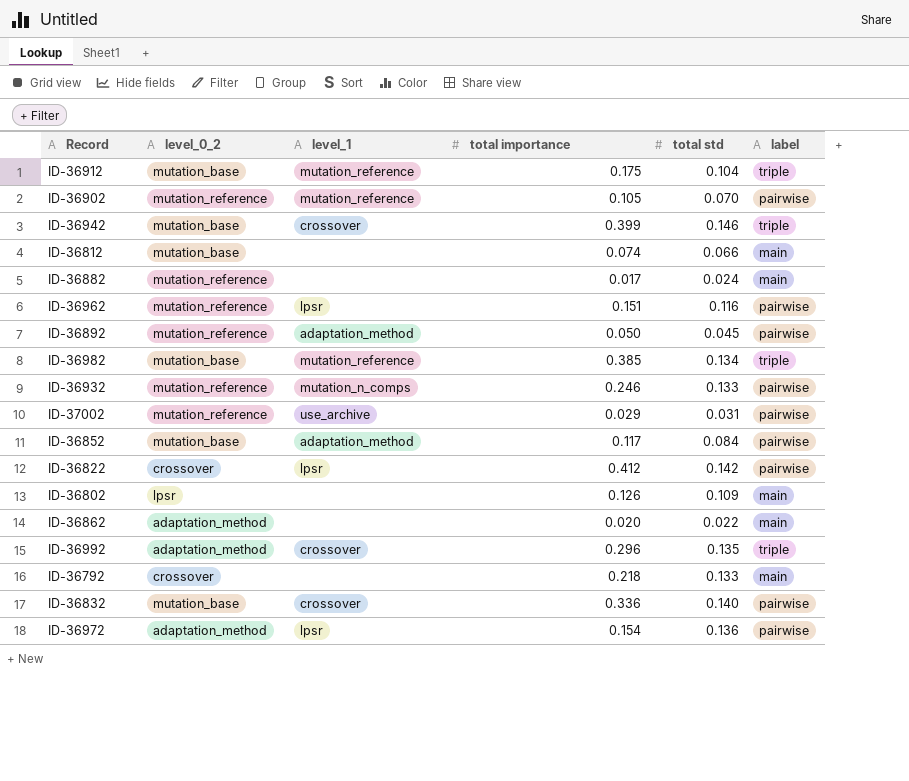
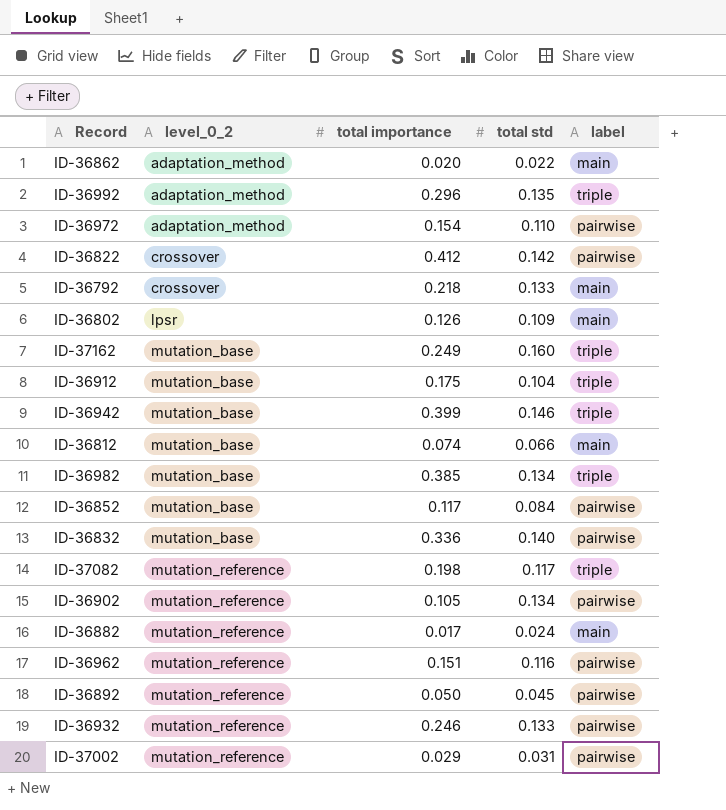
row order: none -> level_0_2 ascending
column level_1 | position: 3 -> none
ID-36972 | total std: 0.136 -> 0.110
row ID-37162: none -> mutation_base | 0.249 | 0.160 | triple
row ID-37082: none -> mutation_reference | 0.198 | 0.117 | triple
ID-36902 | total std: 0.070 -> 0.134

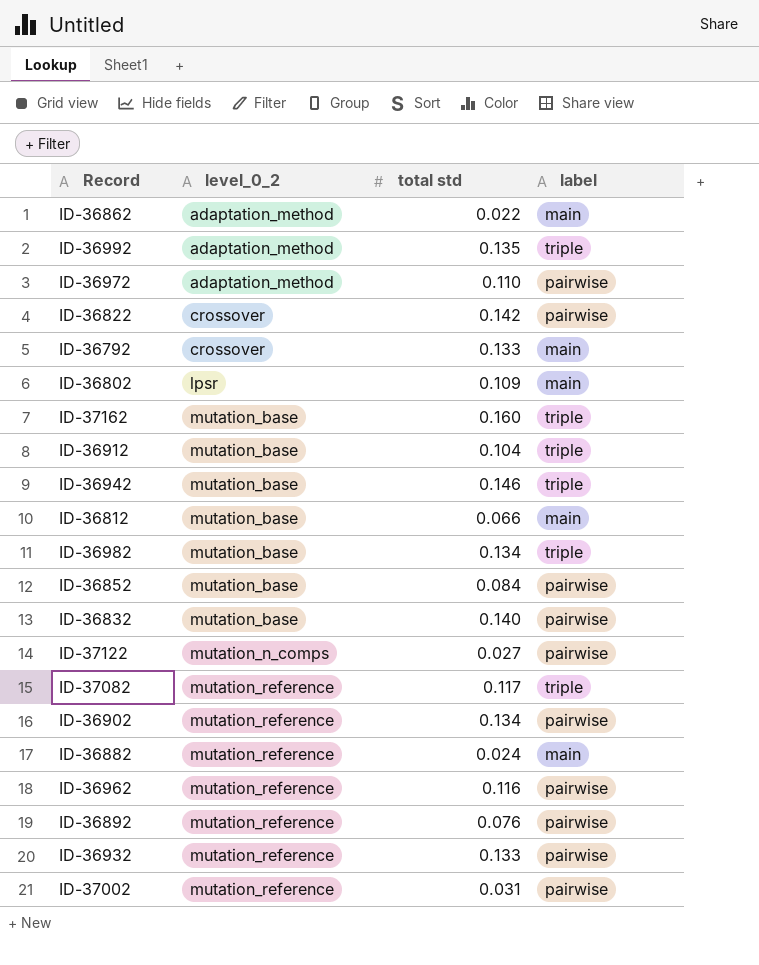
column total importance | position: 3 -> none
row ID-37122: none -> mutation_n_comps | 0.027 | pairwise
ID-36892 | total std: 0.045 -> 0.076

